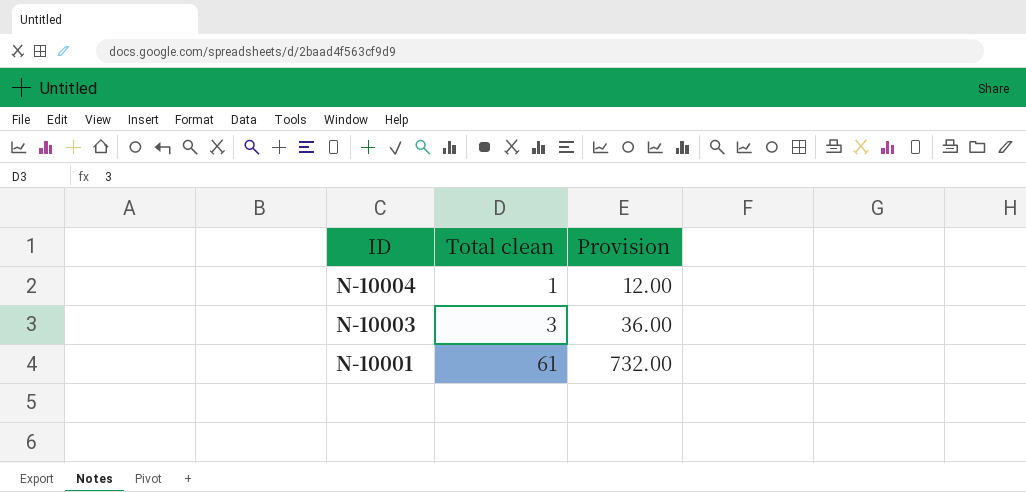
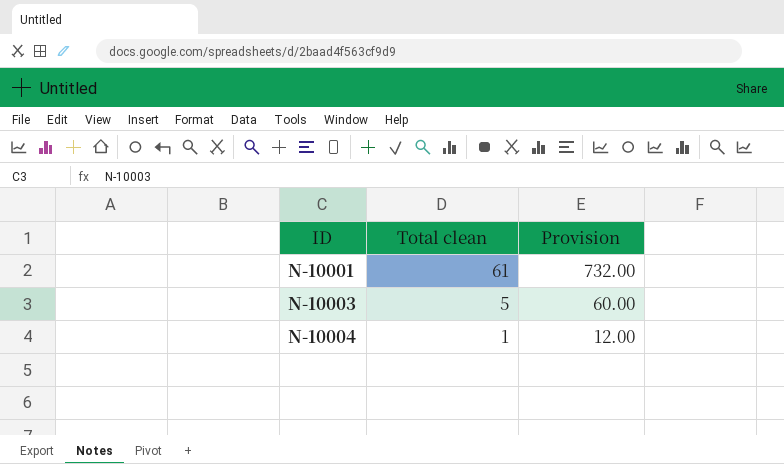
row order: ID descending -> ID ascending
N-10003 | Total clean: 3 -> 5
N-10003 | Provision: 36.00 -> 60.00

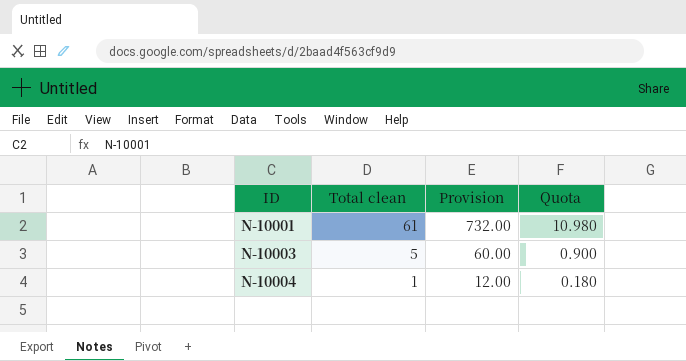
column Quota | formula: none -> [Total clean] * 0.18

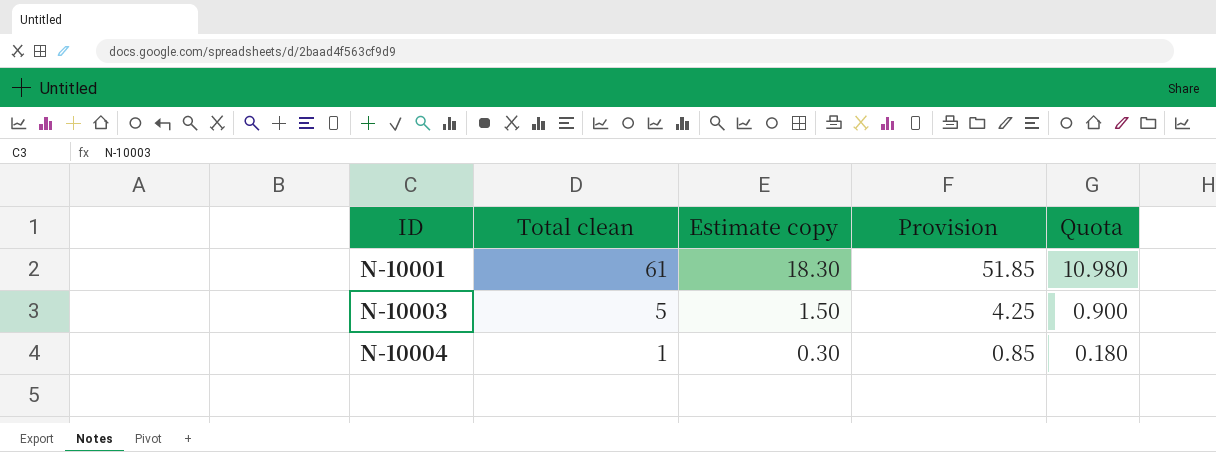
column Estimate copy | formula: none -> [Total clean] * 0.3
column Provision | formula: [Total clean] * 12 -> [Total clean] * 0.85

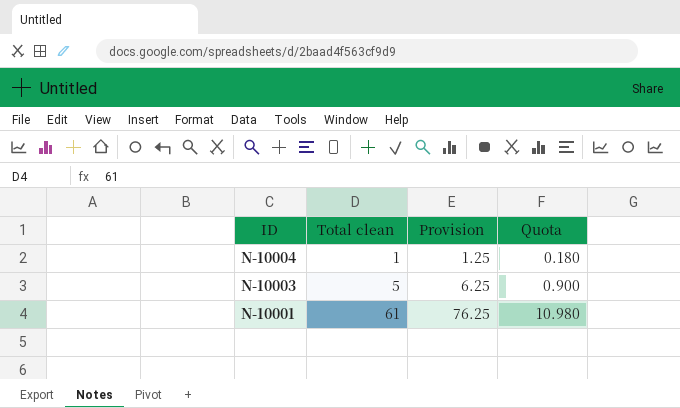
row order: ID ascending -> ID descending
column Estimate copy | formula: [Total clean] * 0.3 -> none
column Provision | formula: [Total clean] * 0.85 -> [Total clean] * 1.25

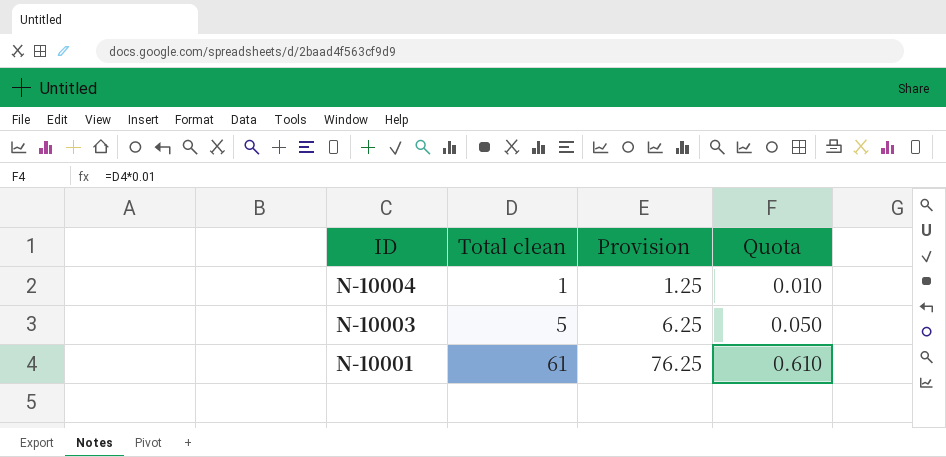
column Quota | formula: [Total clean] * 0.18 -> [Total clean] * 0.01

